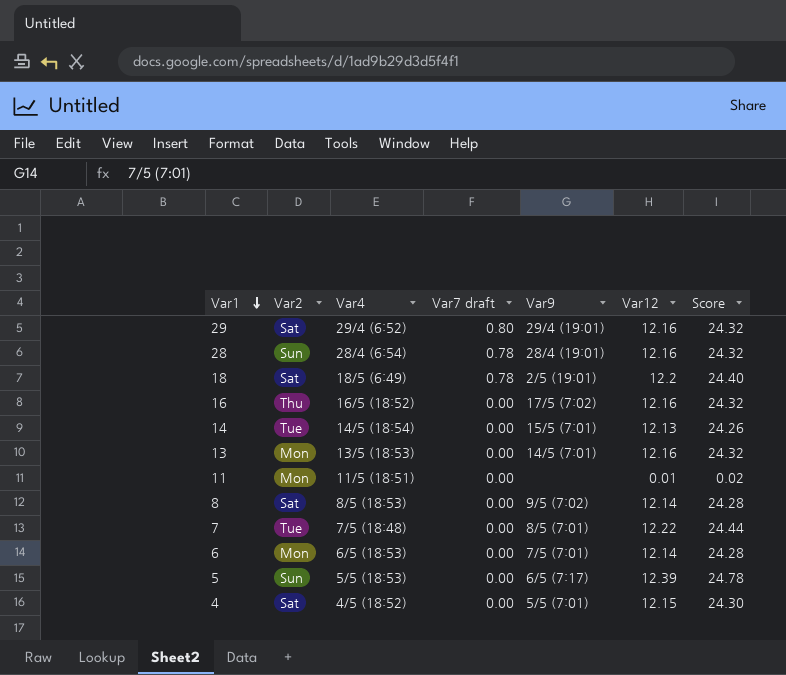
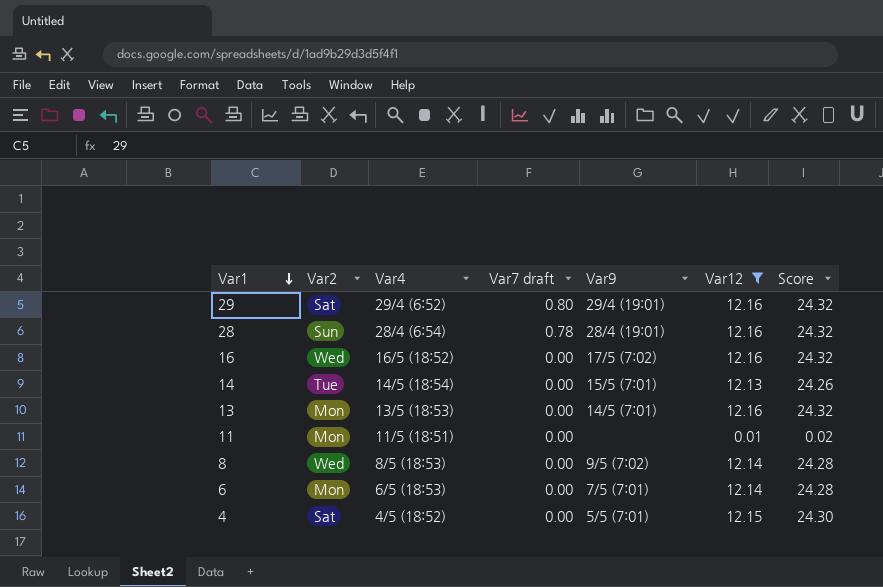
filter: none -> Var12 <= 12.16
16 | Var2: Thu -> Wed
8 | Var2: Sat -> Wed

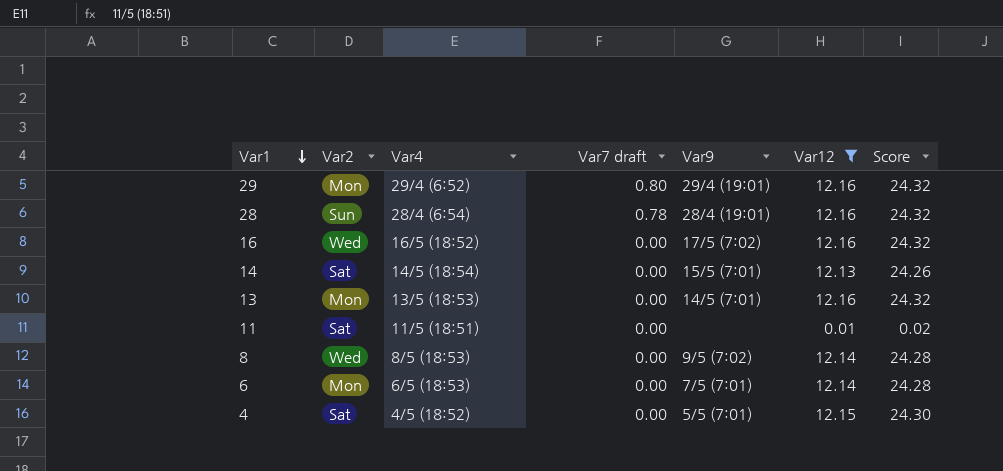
29 | Var2: Sat -> Mon
14 | Var2: Tue -> Sat
11 | Var2: Mon -> Sat

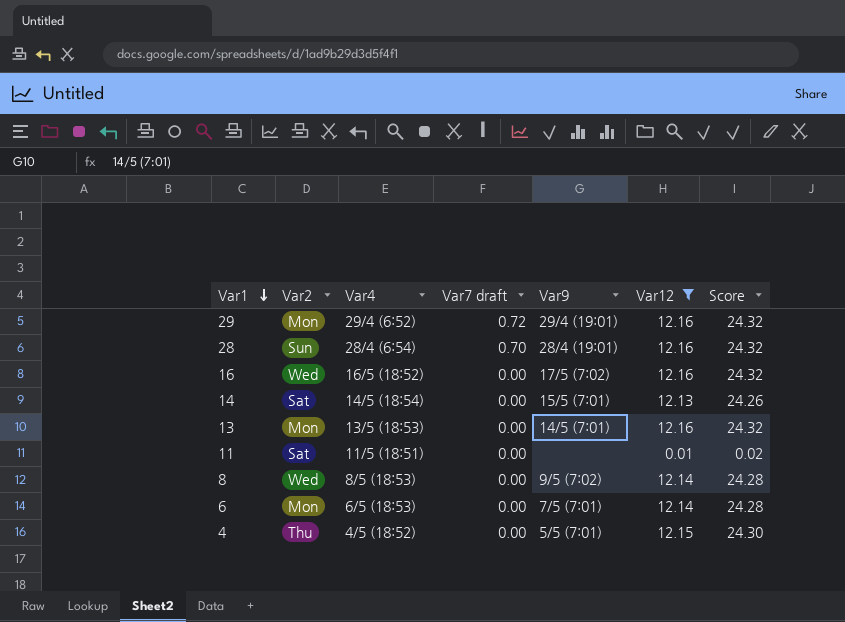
29 | Var7 draft: 0.80 -> 0.72
28 | Var7 draft: 0.78 -> 0.70
4 | Var2: Sat -> Thu

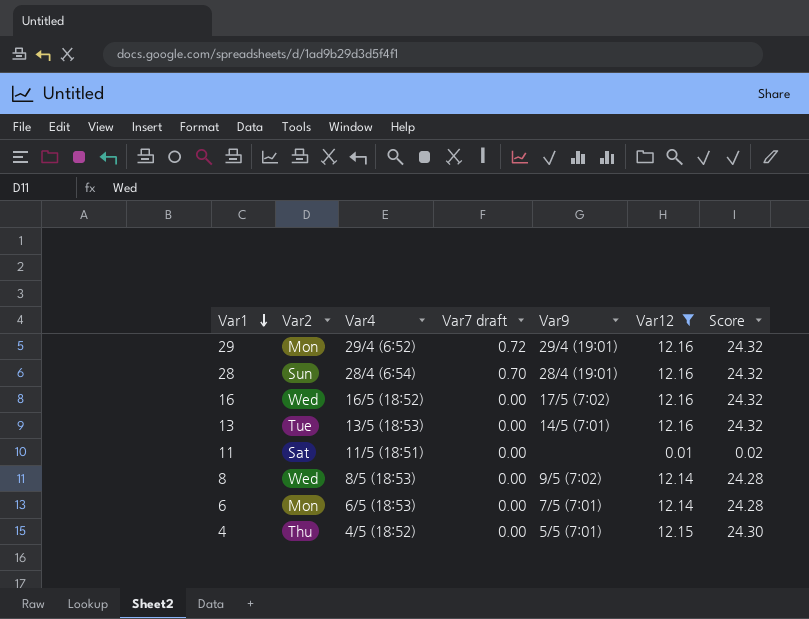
row 14: Sat | 14/5 (18:54) | 0.00 | 15/5 (7:01) | 12.13 | 24.26 -> none
13 | Var2: Mon -> Tue

